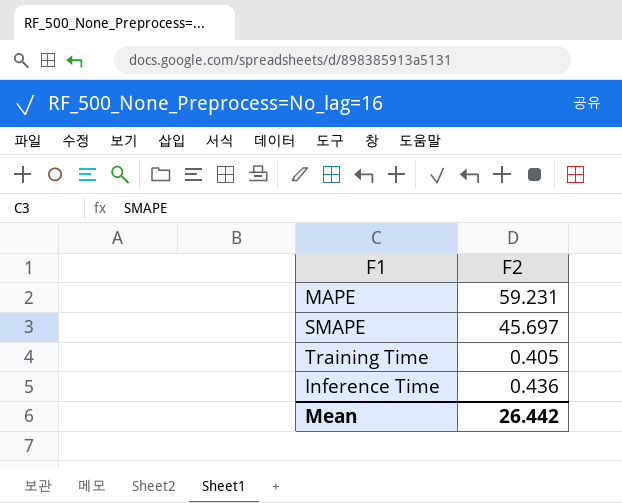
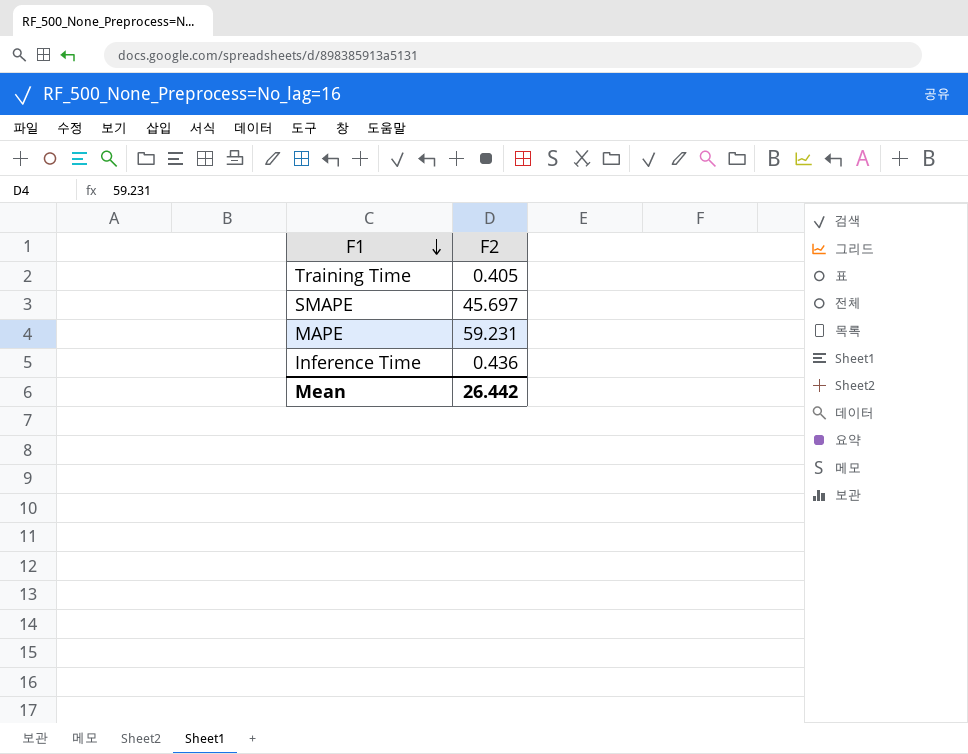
row order: none -> F1 descending

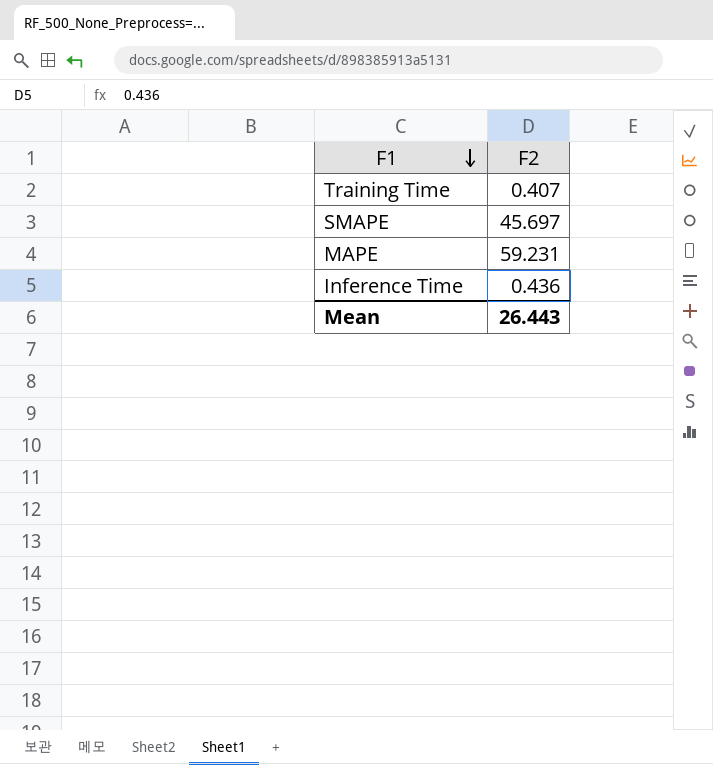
Training Time | F2: 0.405 -> 0.407
Mean | F2: 26.442 -> 26.443

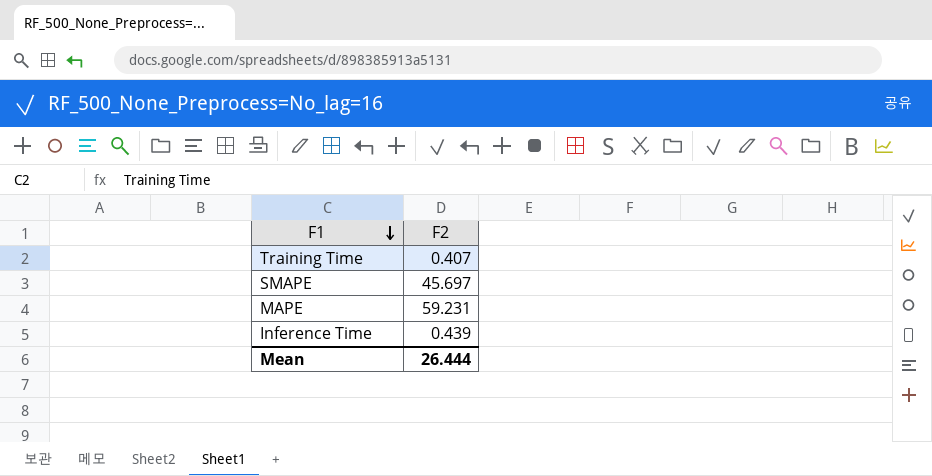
Inference Time | F2: 0.436 -> 0.439
Mean | F2: 26.443 -> 26.444

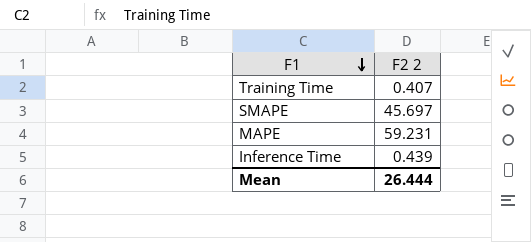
column name: F2 -> F2 2

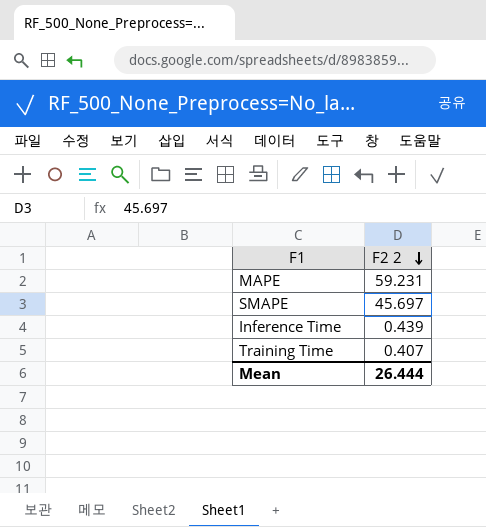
row order: F1 descending -> F2 2 descending

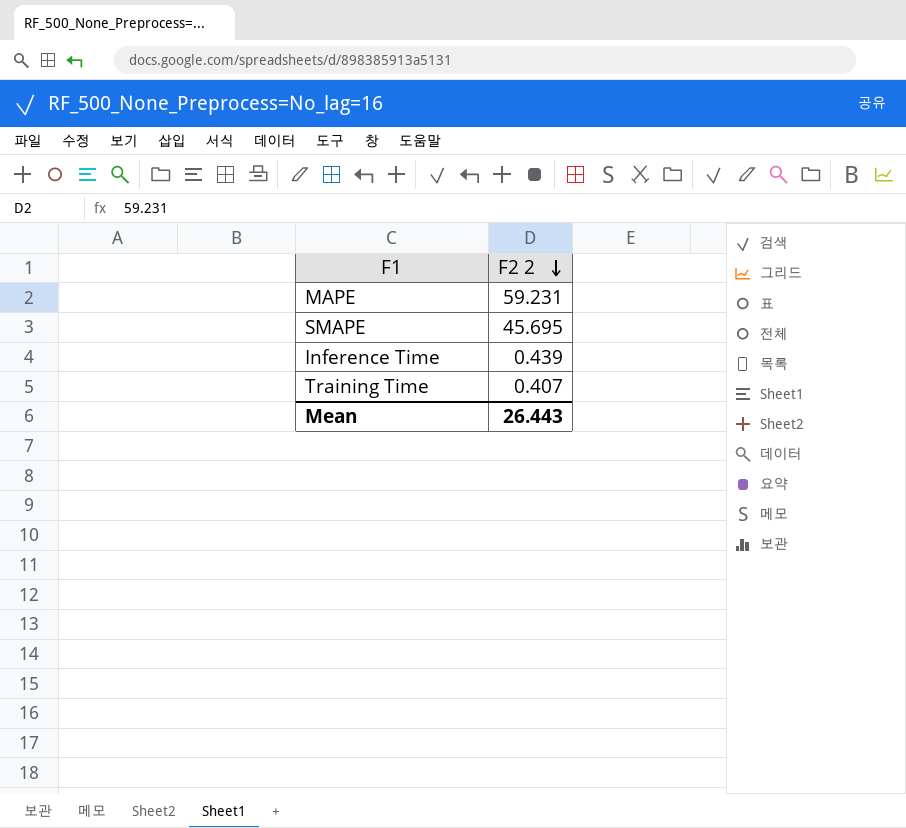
SMAPE | F2 2: 45.697 -> 45.695
Mean | F2 2: 26.444 -> 26.443

